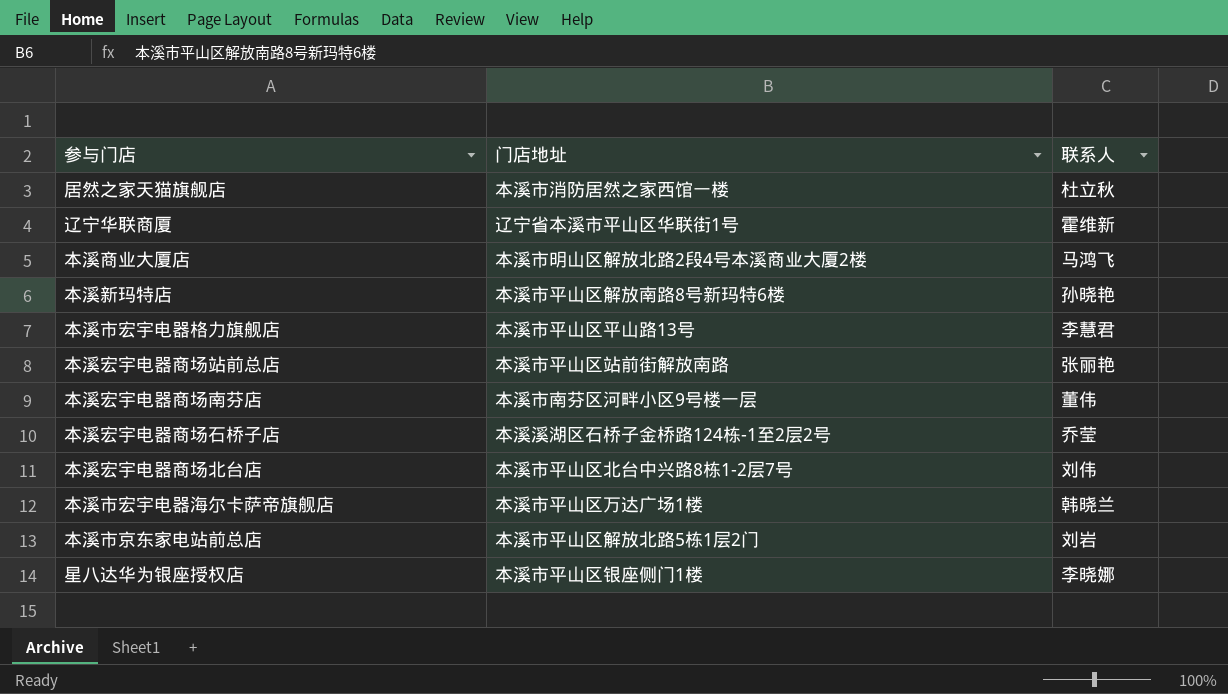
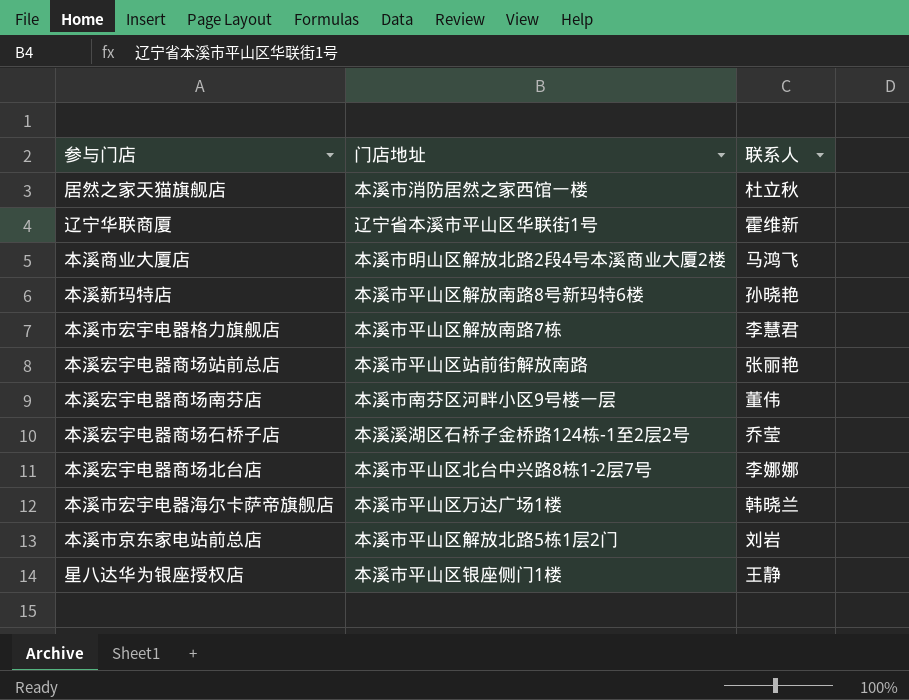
本溪市宏宇电器格力旗舰店 | 门店地址: 本溪市平山区平山路13号 -> 本溪市平山区解放南路7栋
本溪宏宇电器商场北台店 | 联系人: 刘伟 -> 李娜娜
星八达华为银座授权店 | 联系人: 李晓娜 -> 王静

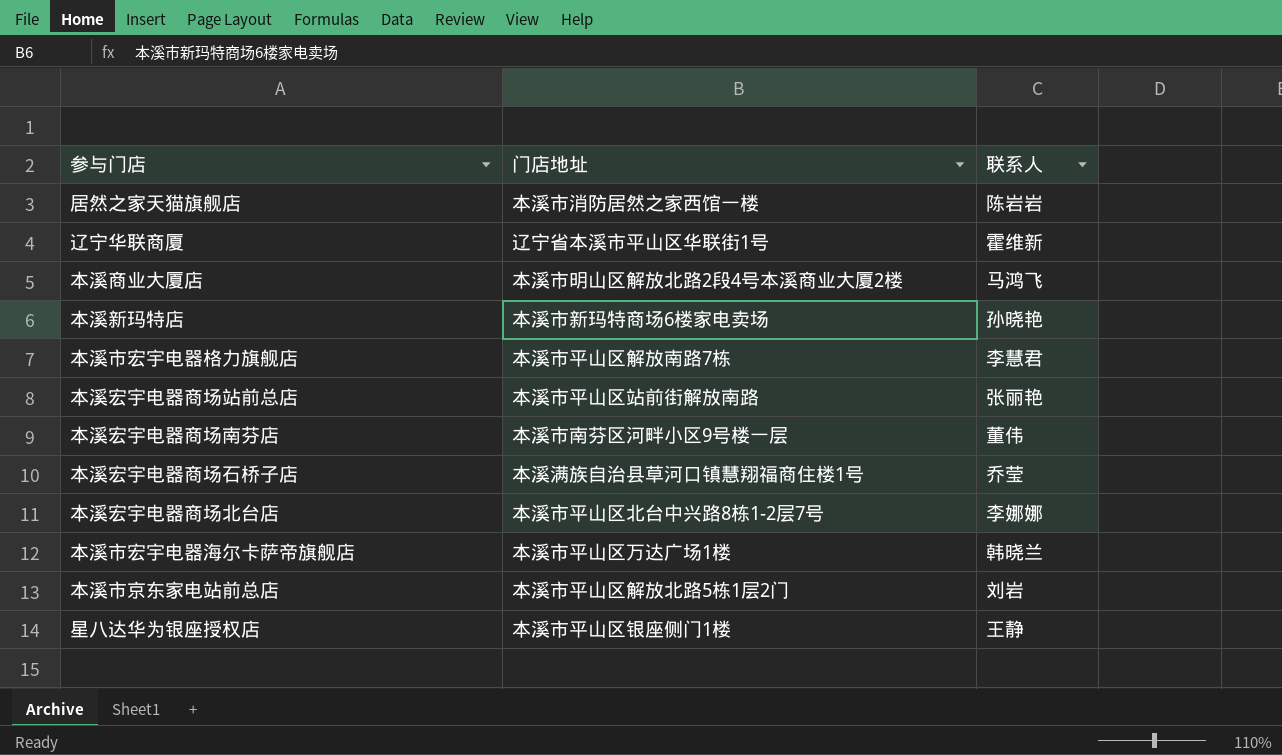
居然之家天猫旗舰店 | 联系人: 杜立秋 -> 陈岩岩
本溪新玛特店 | 门店地址: 本溪市平山区解放南路8号新玛特6楼 -> 本溪市新玛特商场6楼家电卖场
本溪宏宇电器商场石桥子店 | 门店地址: 本溪溪湖区石桥子金桥路124栋-1至2层2号 -> 本溪满族自治县草河口镇慧翔福商住楼1号

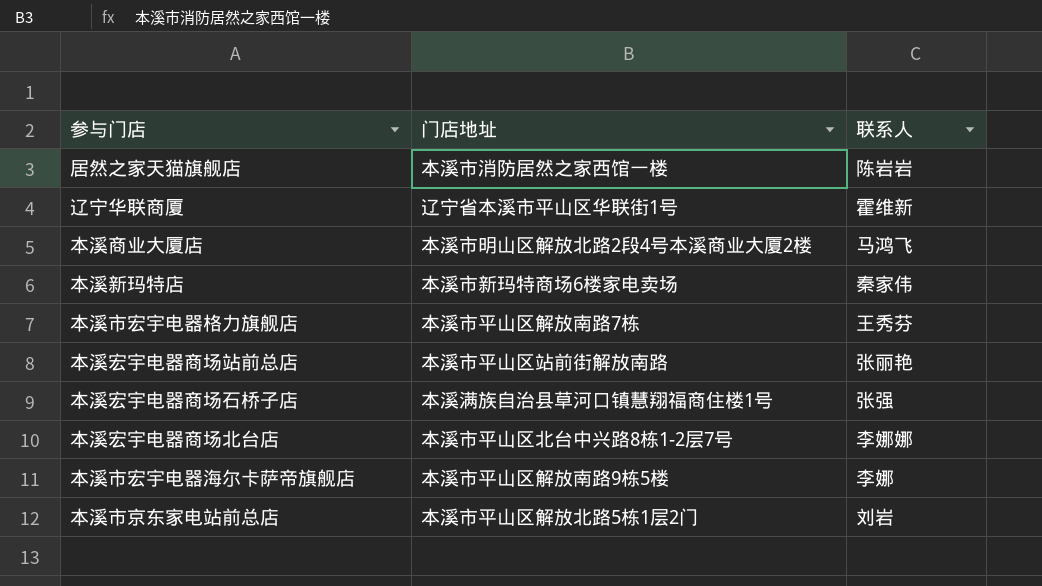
row 本溪宏宇电器商场南芬店: 本溪市南芬区河畔小区9号楼一层 | 董伟 -> none
row 星八达华为银座授权店: 本溪市平山区银座侧门1楼 | 王静 -> none
本溪新玛特店 | 联系人: 孙晓艳 -> 秦家伟
本溪市宏宇电器格力旗舰店 | 联系人: 李慧君 -> 王秀芬
本溪宏宇电器商场石桥子店 | 联系人: 乔莹 -> 张强
本溪市宏宇电器海尔卡萨帝旗舰店 | 门店地址: 本溪市平山区万达广场1楼 -> 本溪市平山区解放南路9栋5楼
本溪市宏宇电器海尔卡萨帝旗舰店 | 联系人: 韩晓兰 -> 李娜

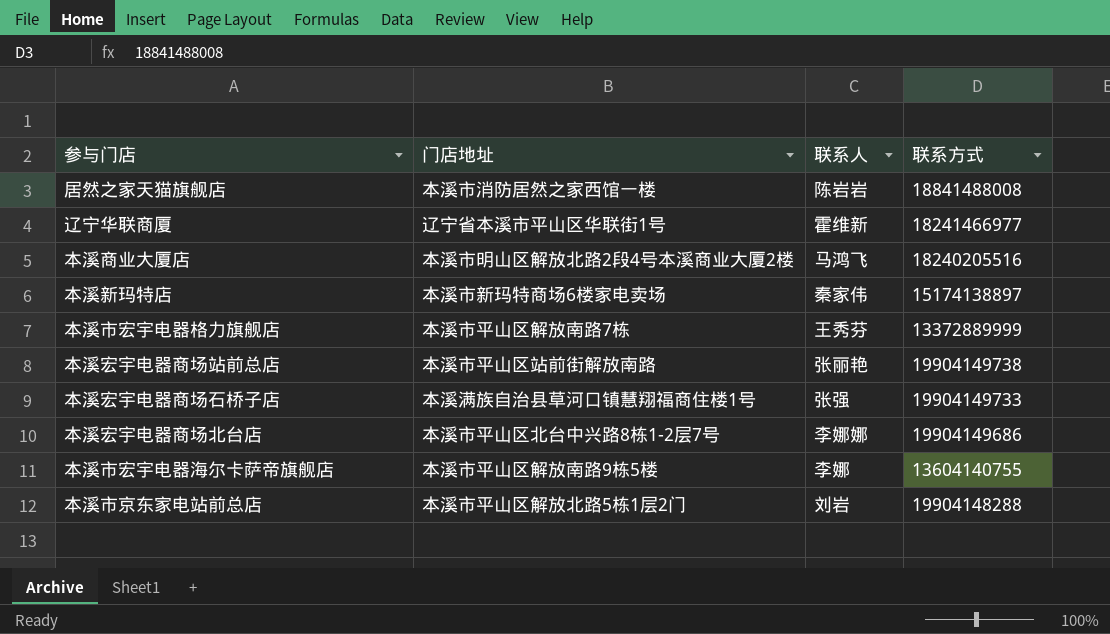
column 联系方式 | position: none -> 4

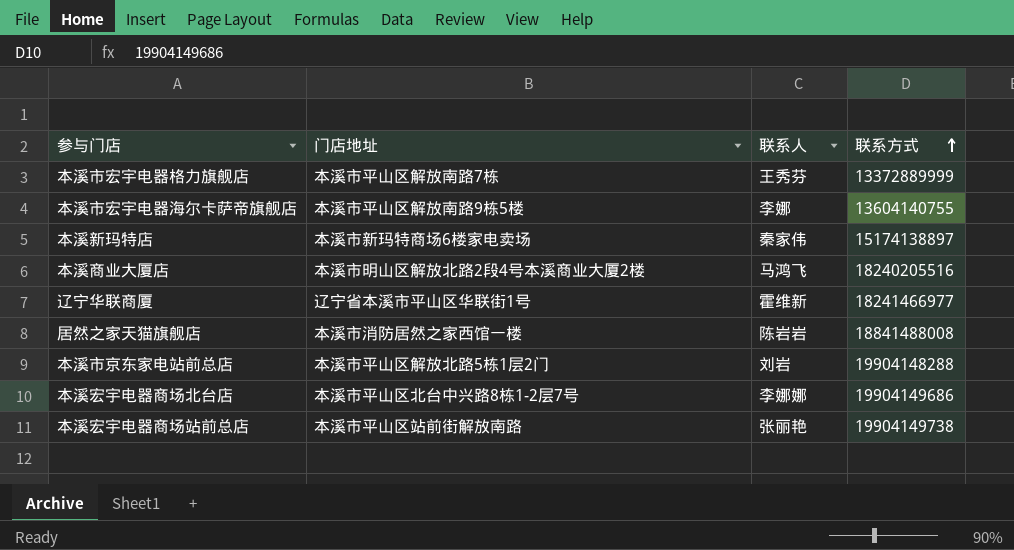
row order: none -> 联系方式 ascending
row 本溪宏宇电器商场石桥子店: 本溪满族自治县草河口镇慧翔福商住楼1号 | 张强 | 19904149733 -> none

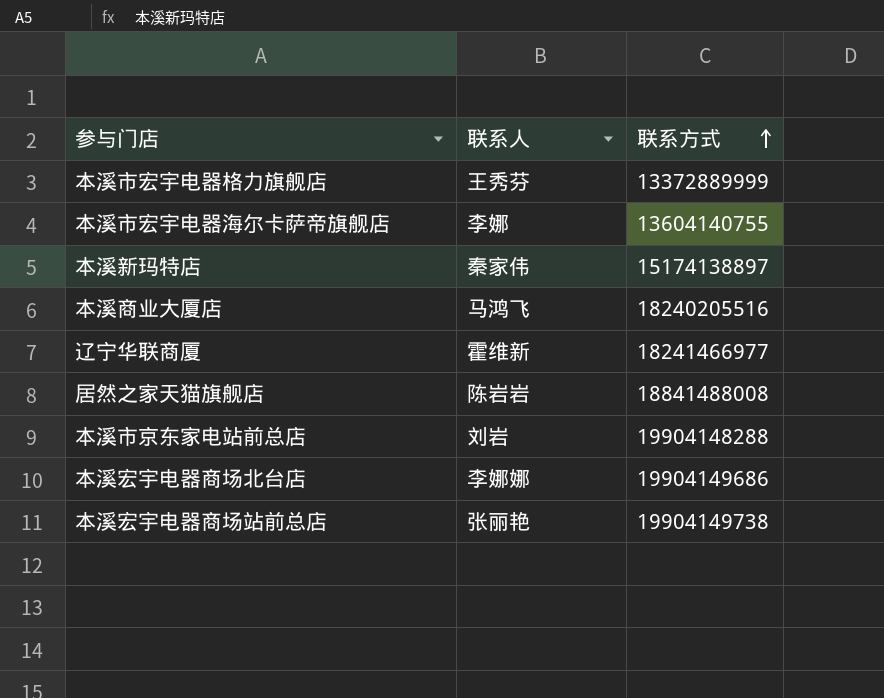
column 门店地址 | position: 2 -> none

